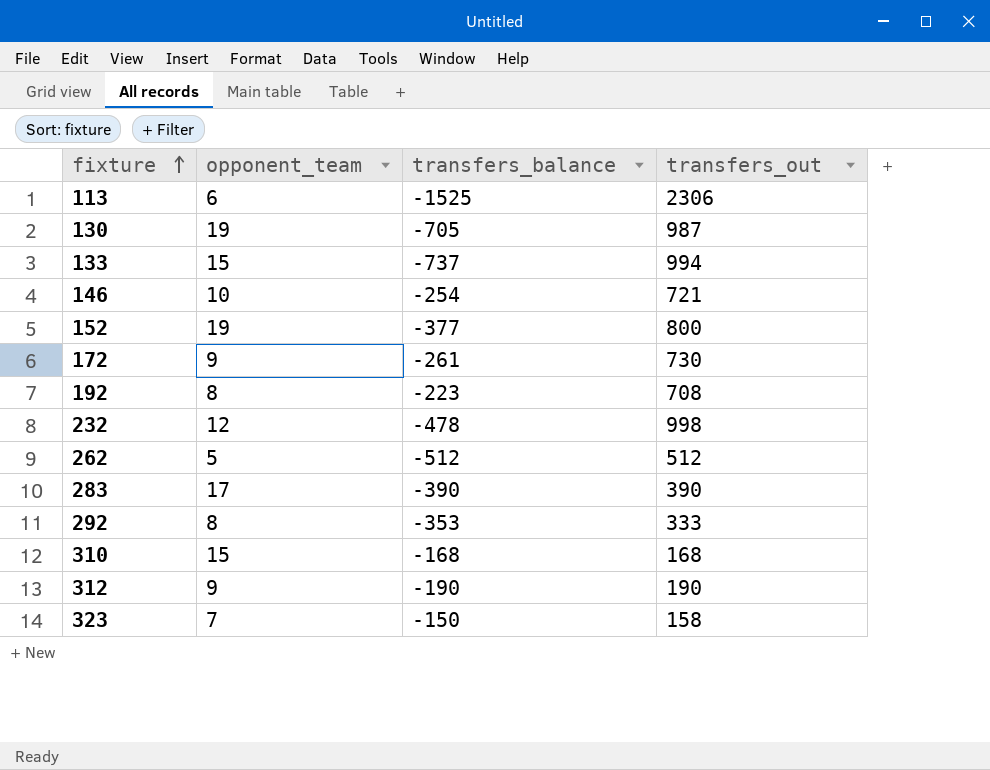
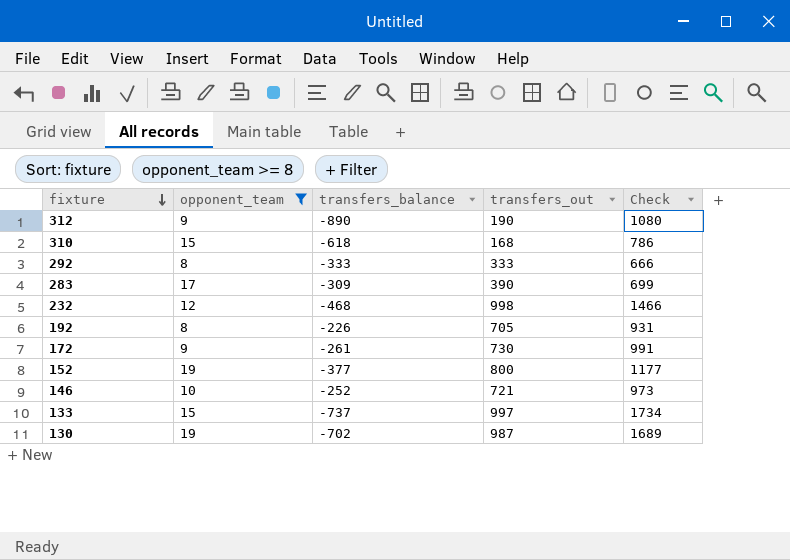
filter: none -> opponent_team >= 8
row order: fixture ascending -> fixture descending
column Check | formula: none -> [transfers_out] - [transfers_balance]
312 | transfers_balance: -190 -> -890
310 | transfers_balance: -168 -> -618
292 | transfers_balance: -353 -> -333
283 | transfers_balance: -390 -> -309
232 | transfers_balance: -478 -> -468
192 | transfers_balance: -223 -> -226
192 | transfers_out: 708 -> 705
146 | transfers_balance: -254 -> -252
133 | transfers_out: 994 -> 997
130 | transfers_balance: -705 -> -702

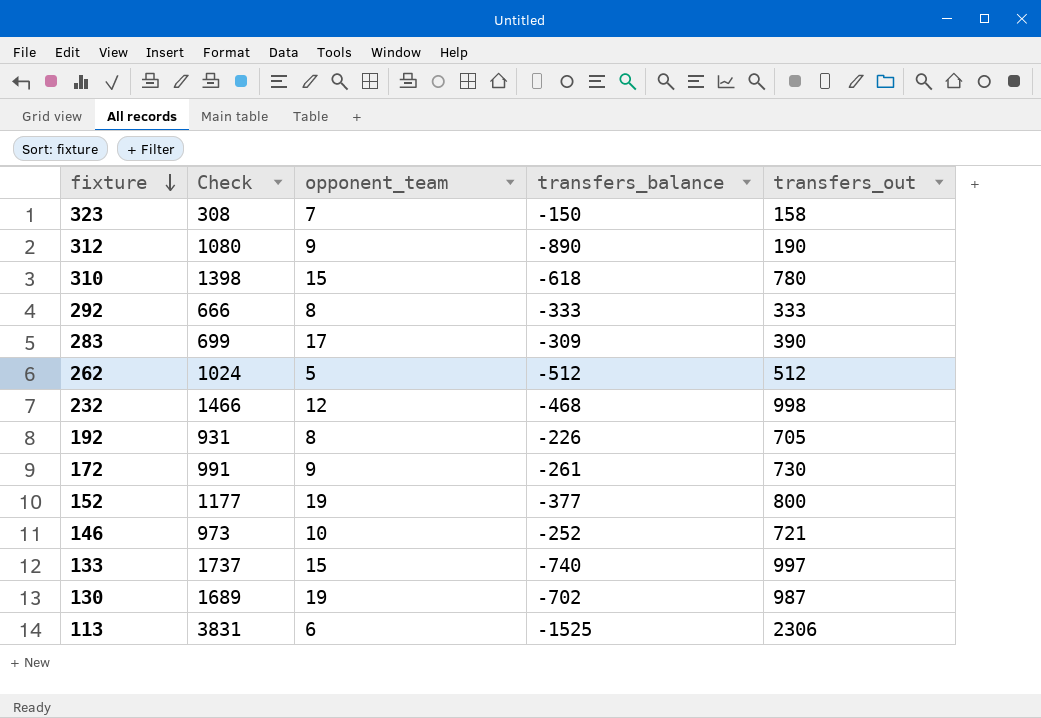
filter: opponent_team >= 8 -> none
column Check | position: 5 -> 2
310 | Check: 786 -> 1398
310 | transfers_out: 168 -> 780
133 | Check: 1734 -> 1737
133 | transfers_balance: -737 -> -740

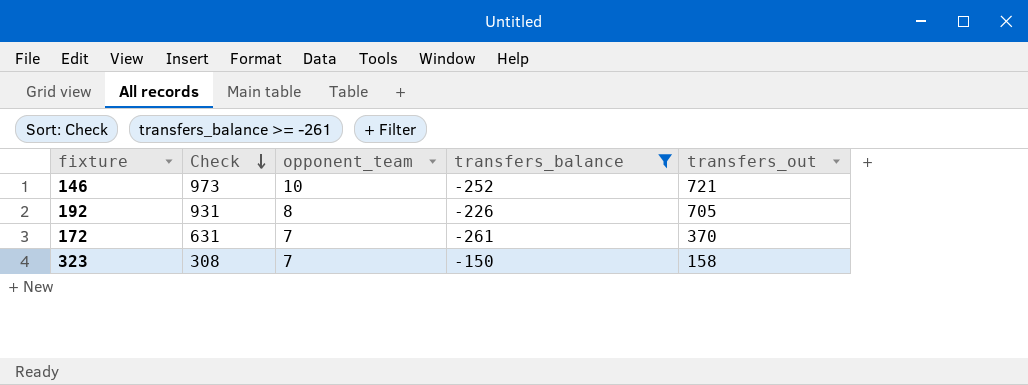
filter: none -> transfers_balance >= -261
row order: fixture descending -> Check descending
172 | Check: 991 -> 631
172 | opponent_team: 9 -> 7
172 | transfers_out: 730 -> 370

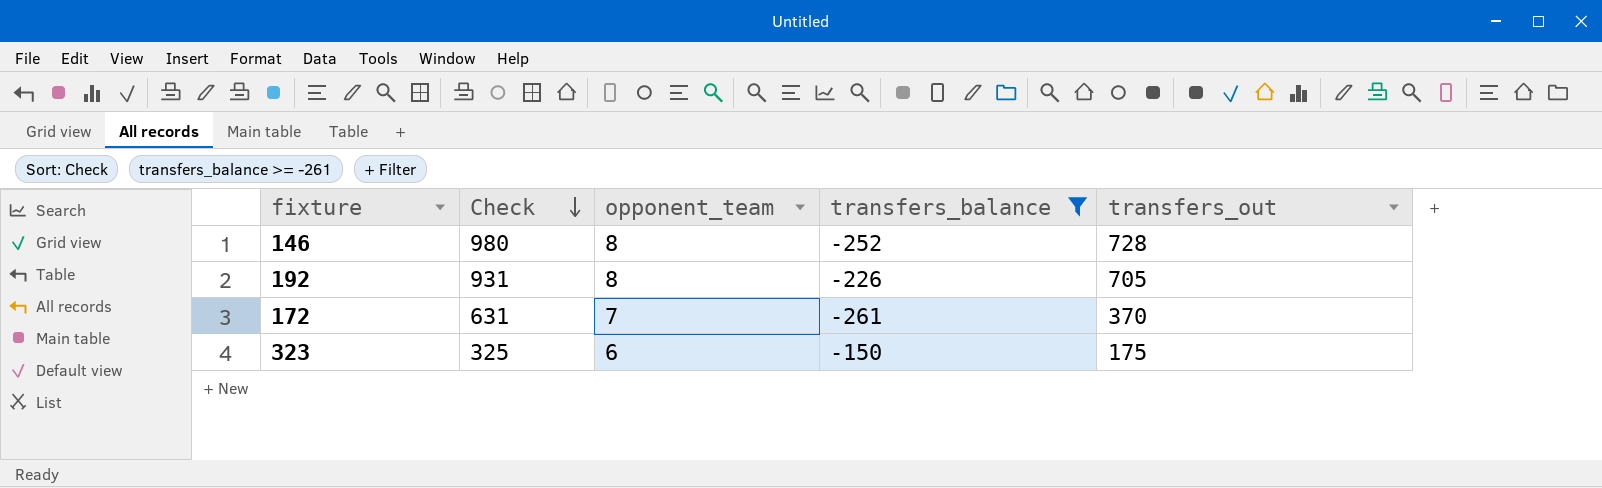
146 | Check: 973 -> 980
146 | opponent_team: 10 -> 8
146 | transfers_out: 721 -> 728
323 | Check: 308 -> 325
323 | opponent_team: 7 -> 6
323 | transfers_out: 158 -> 175

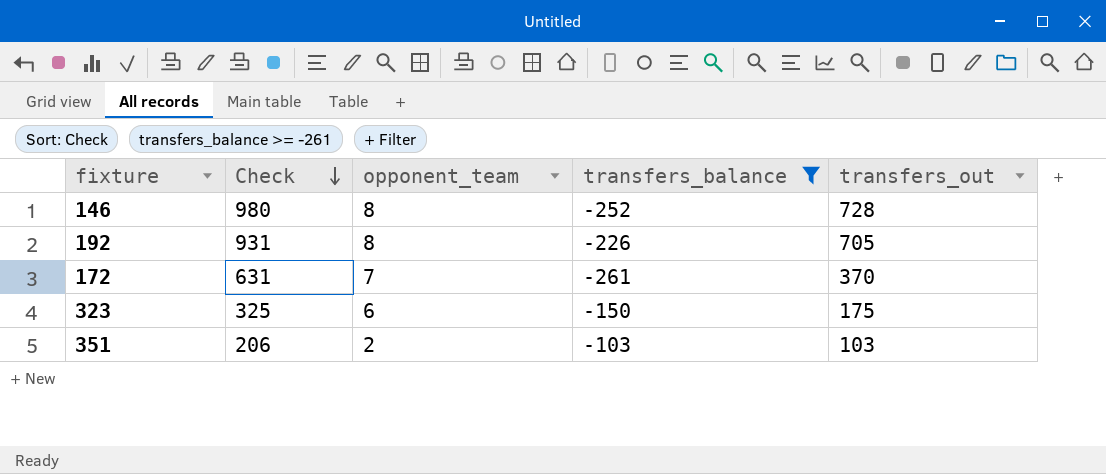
row 351: none -> 206 | 2 | -103 | 103

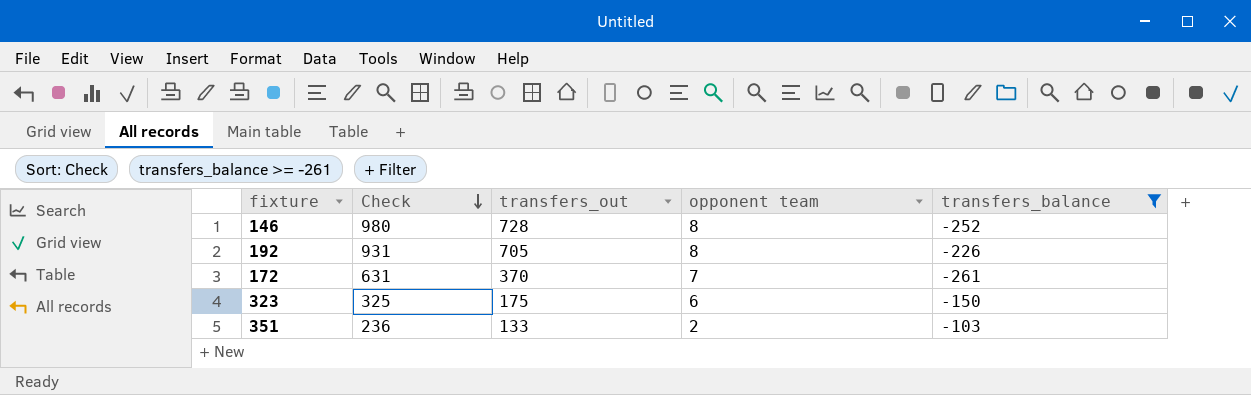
column transfers_out | position: 5 -> 3
column name: opponent_team -> opponent team
351 | Check: 206 -> 236
351 | transfers_out: 103 -> 133

